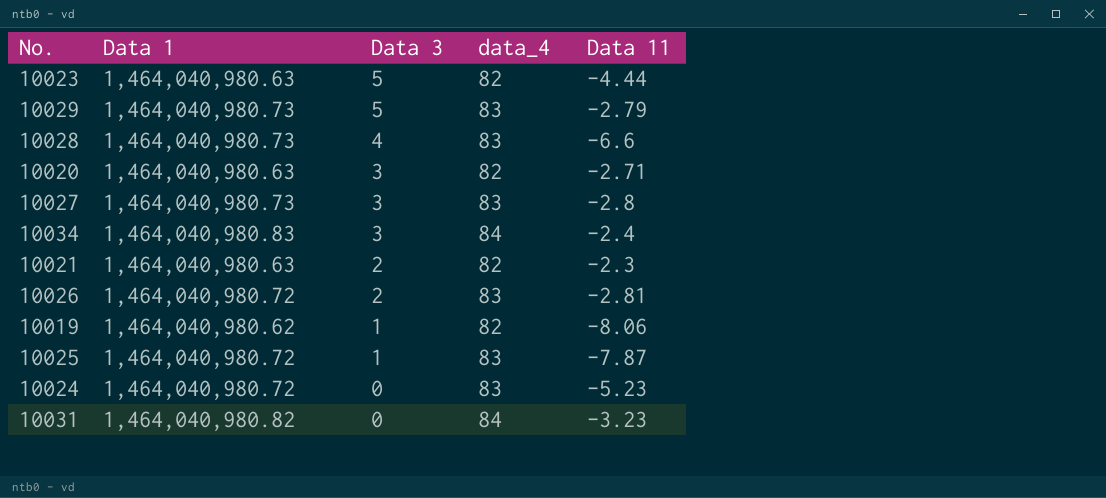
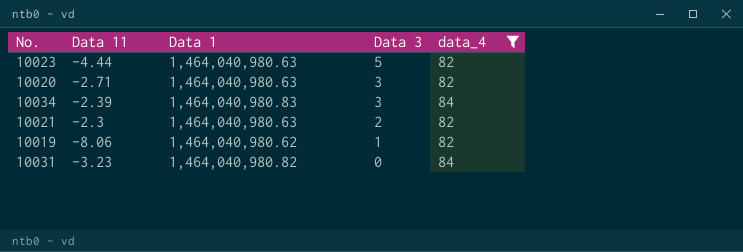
filter: none -> data_4 != 83
column Data 11 | position: 5 -> 2
10034 | Data 11: -2.4 -> -2.39

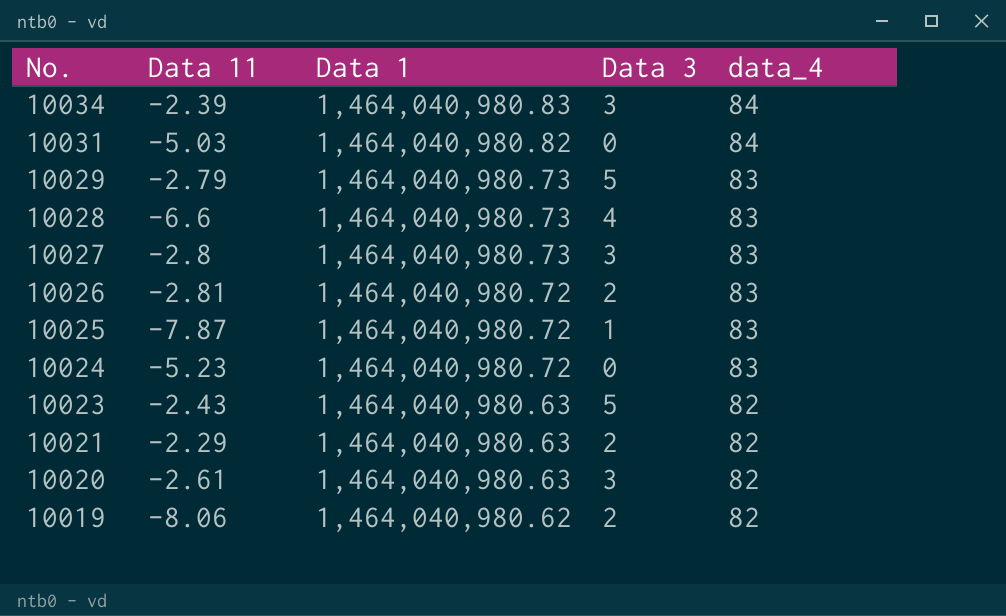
filter: data_4 != 83 -> none
row order: Data 3 descending -> No. descending
10031 | Data 11: -3.23 -> -5.03
10023 | Data 11: -4.44 -> -2.43
10021 | Data 11: -2.3 -> -2.29
10020 | Data 11: -2.71 -> -2.61
10019 | Data 3: 1 -> 2

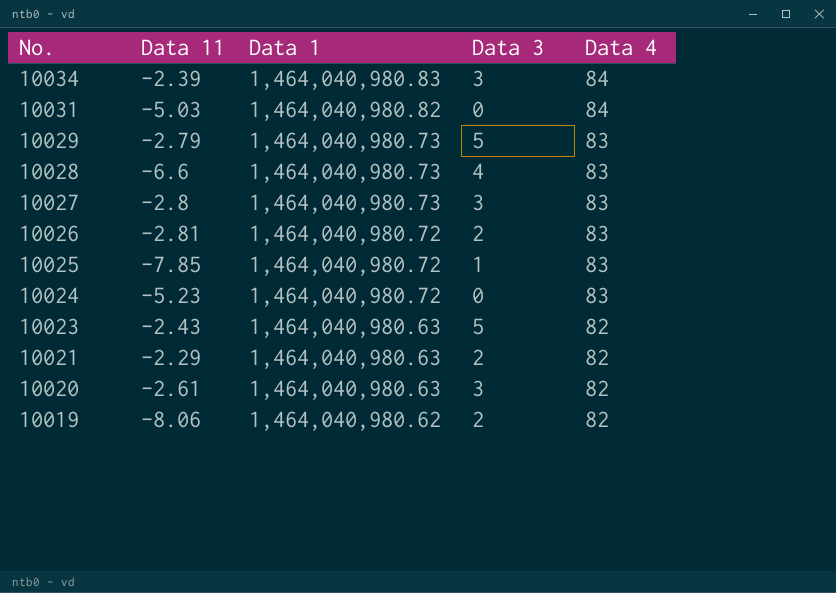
column name: data_4 -> Data 4
10025 | Data 11: -7.87 -> -7.85

